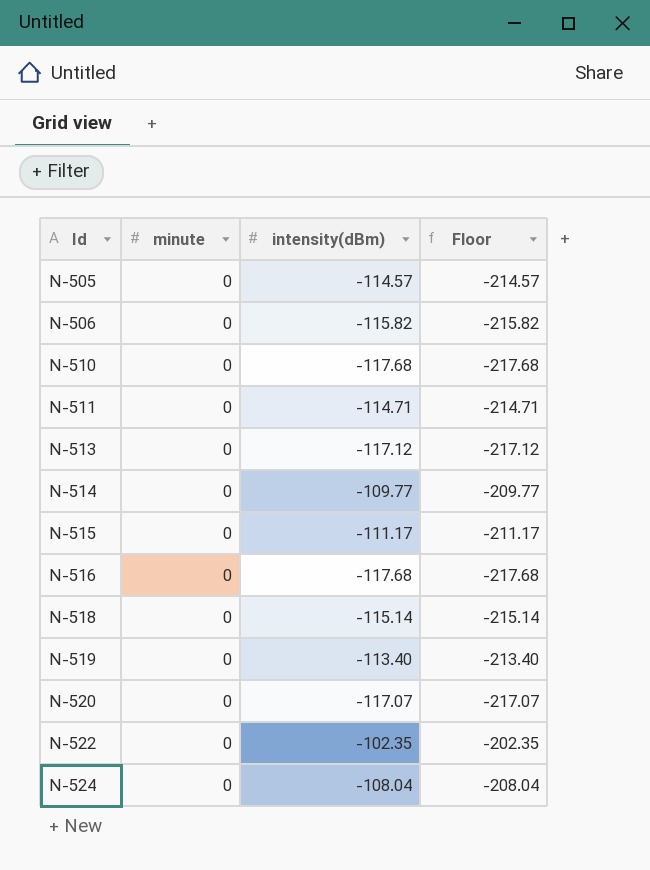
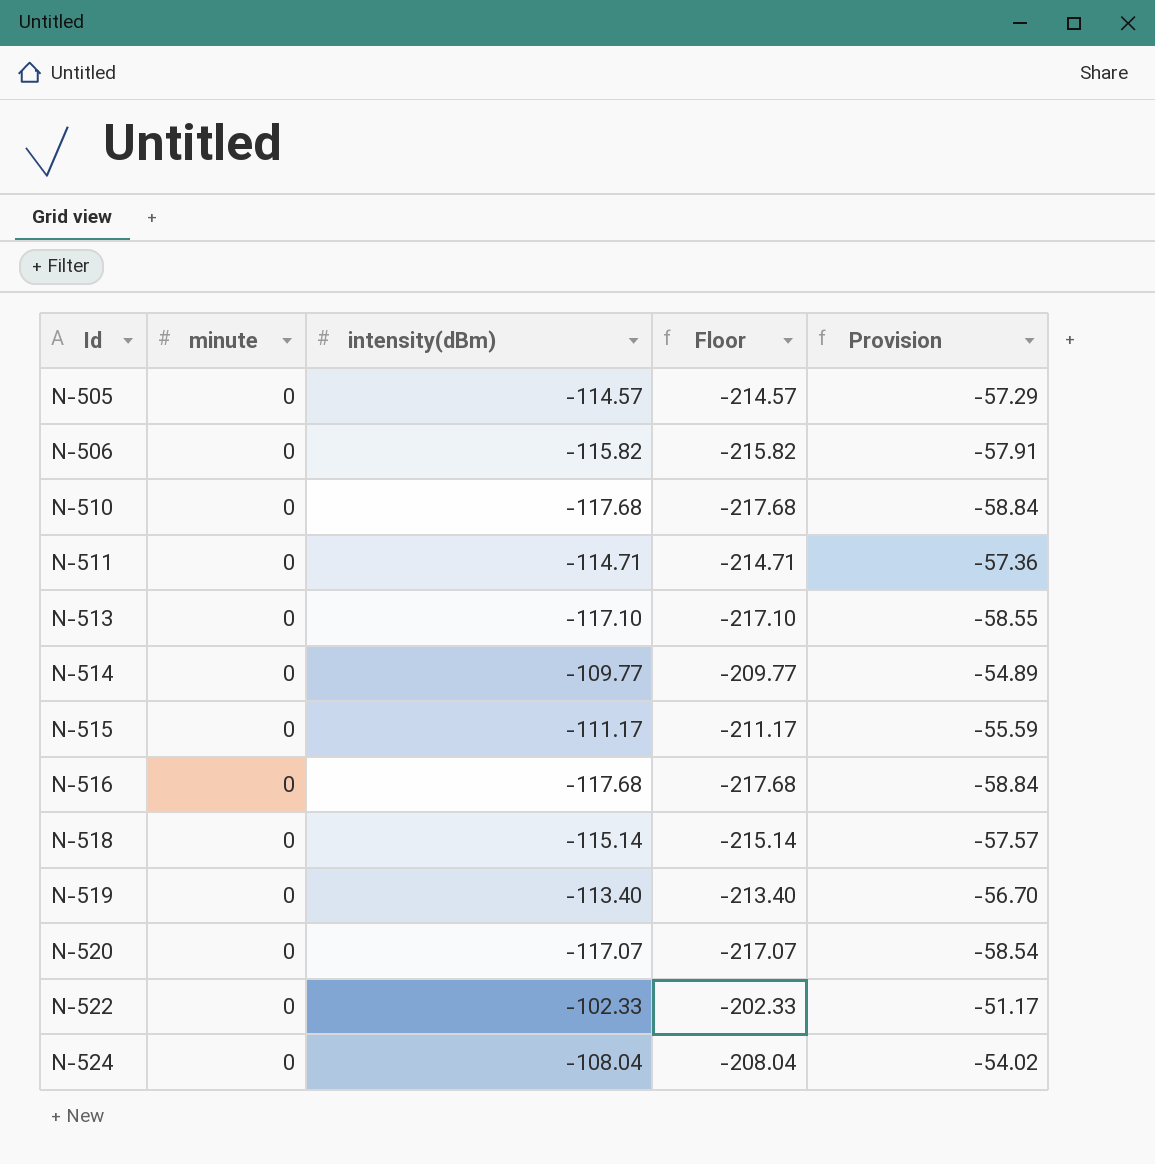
column Provision | formula: none -> [intensity(dBm)] * 0.5
N-513 | intensity(dBm): -117.12 -> -117.10
N-513 | Floor: -217.12 -> -217.10
N-522 | intensity(dBm): -102.35 -> -102.33
N-522 | Floor: -202.35 -> -202.33

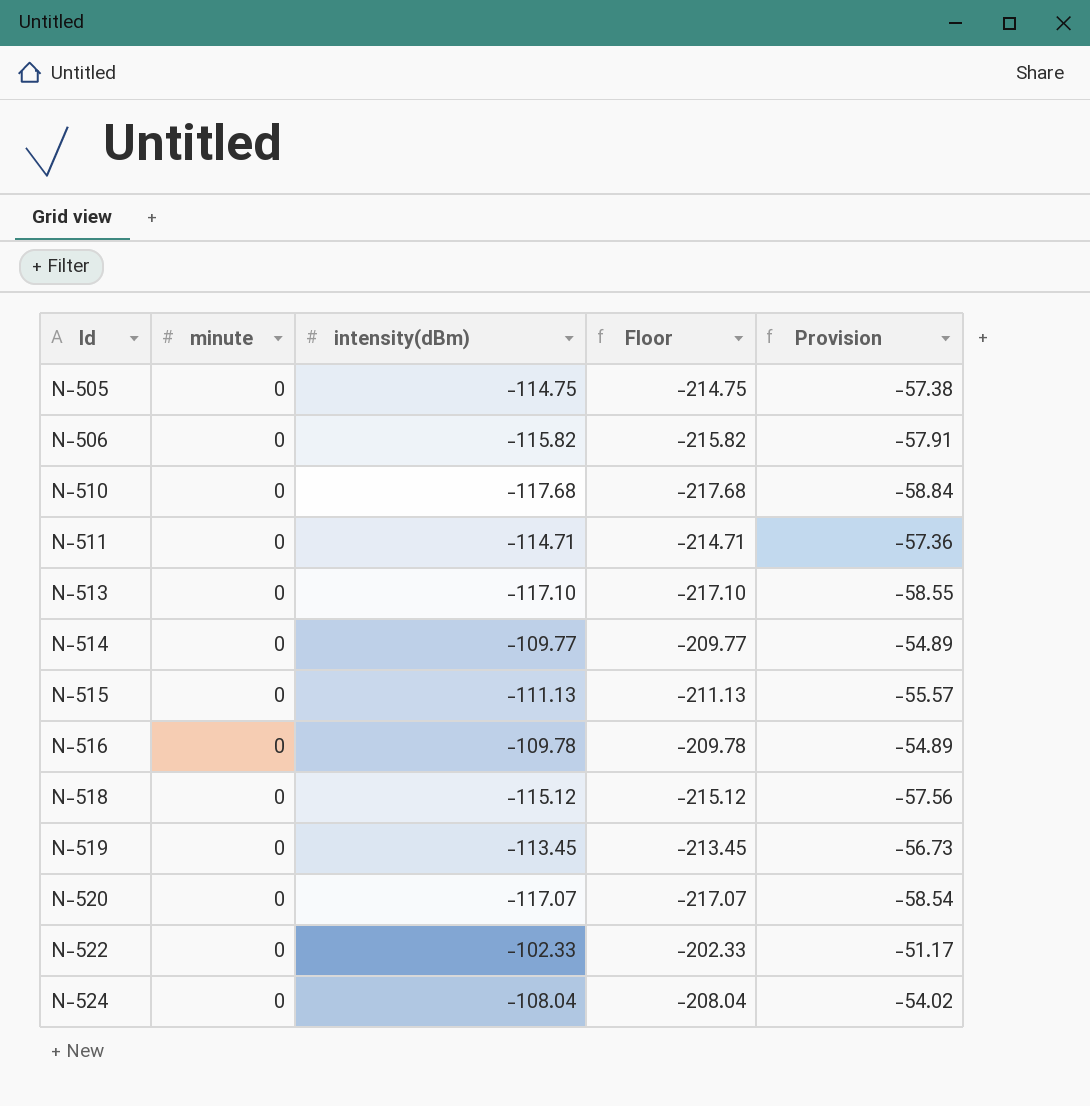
N-505 | intensity(dBm): -114.57 -> -114.75
N-505 | Floor: -214.57 -> -214.75
N-505 | Provision: -57.29 -> -57.38
N-515 | intensity(dBm): -111.17 -> -111.13
N-515 | Floor: -211.17 -> -211.13
N-515 | Provision: -55.59 -> -55.57
N-516 | intensity(dBm): -117.68 -> -109.78
N-516 | Floor: -217.68 -> -209.78
N-516 | Provision: -58.84 -> -54.89
N-518 | intensity(dBm): -115.14 -> -115.12
N-518 | Floor: -215.14 -> -215.12
N-518 | Provision: -57.57 -> -57.56
N-519 | intensity(dBm): -113.40 -> -113.45
N-519 | Floor: -213.40 -> -213.45
N-519 | Provision: -56.70 -> -56.73

